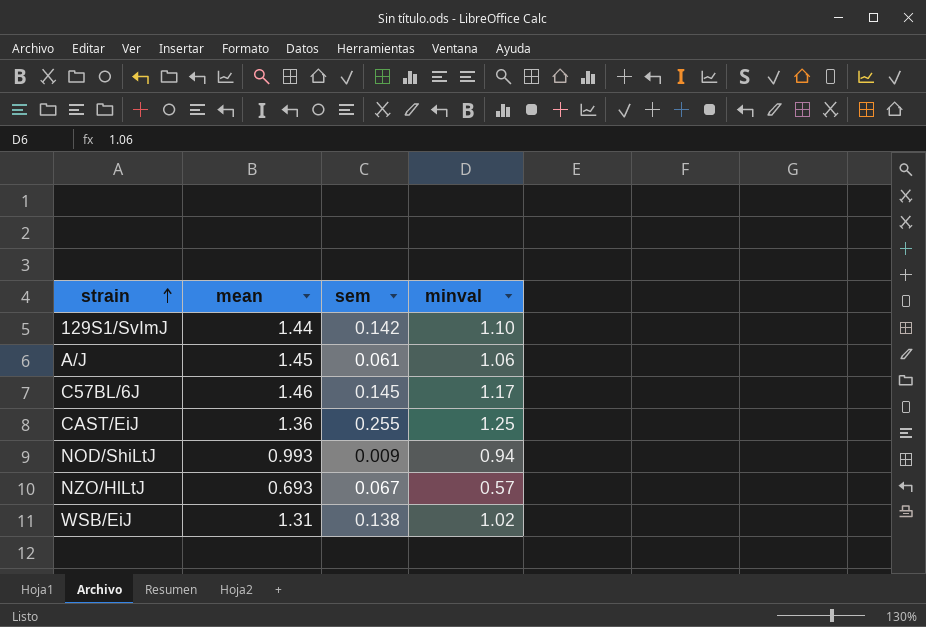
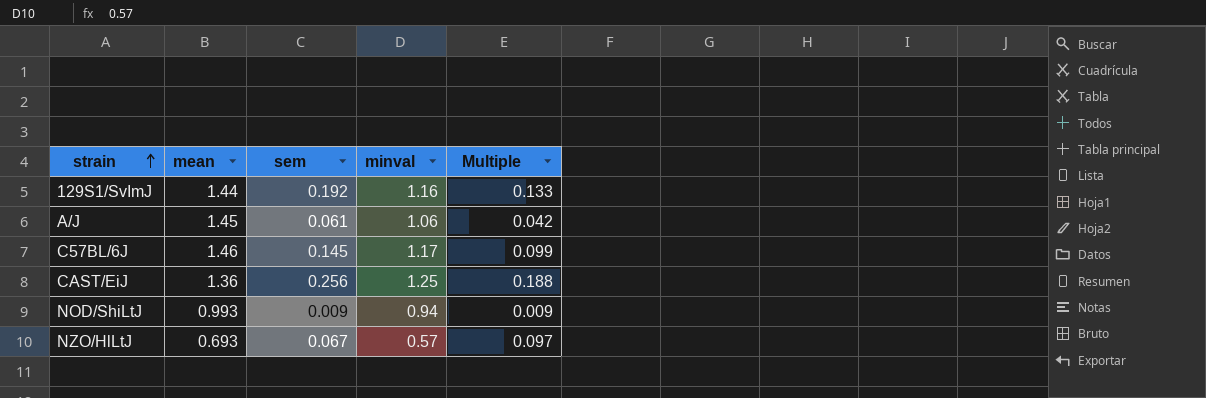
column Multiple | formula: none -> [sem] / [mean]
row WSB/EiJ: 1.31 | 0.138 | 1.02 -> none
129S1/SvImJ | sem: 0.142 -> 0.192
129S1/SvImJ | minval: 1.10 -> 1.16
CAST/EiJ | sem: 0.255 -> 0.256

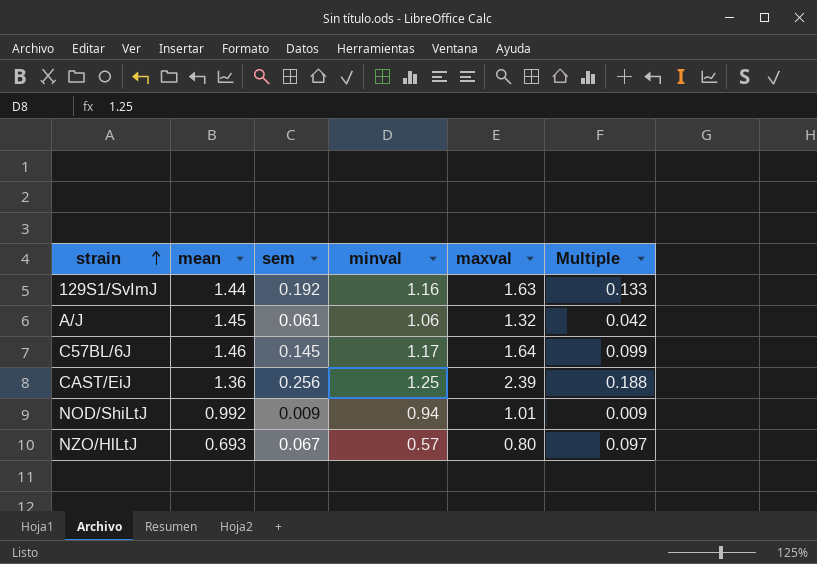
column maxval | position: none -> 5
NOD/ShiLtJ | mean: 0.993 -> 0.992

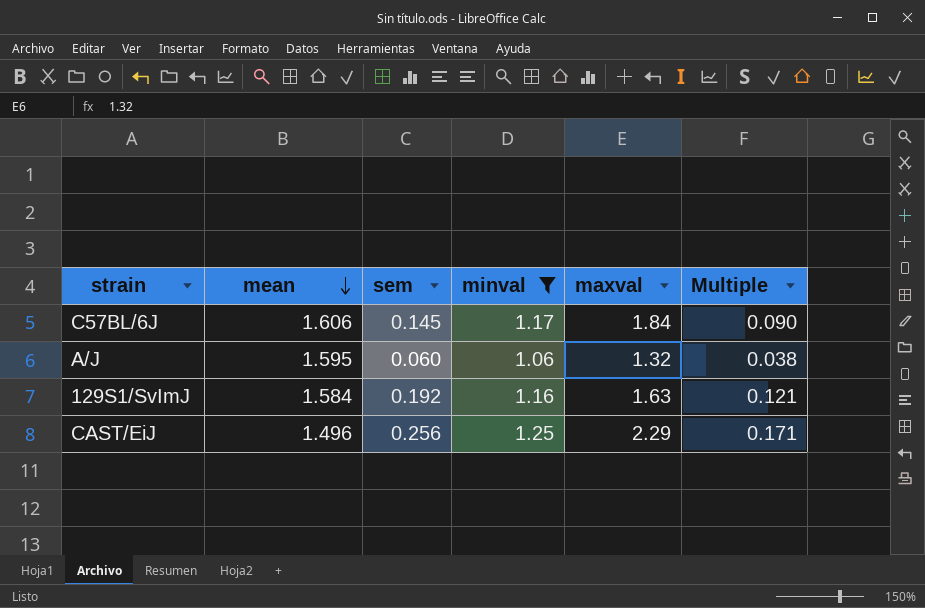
filter: none -> minval >= 1.06
row order: strain ascending -> mean descending
C57BL/6J | mean: 1.46 -> 1.606
C57BL/6J | maxval: 1.64 -> 1.84
C57BL/6J | Multiple: 0.099 -> 0.090
A/J | mean: 1.45 -> 1.595
A/J | sem: 0.061 -> 0.060
A/J | Multiple: 0.042 -> 0.038
129S1/SvImJ | mean: 1.44 -> 1.584
129S1/SvImJ | Multiple: 0.133 -> 0.121
CAST/EiJ | mean: 1.36 -> 1.496
CAST/EiJ | maxval: 2.39 -> 2.29
CAST/EiJ | Multiple: 0.188 -> 0.171

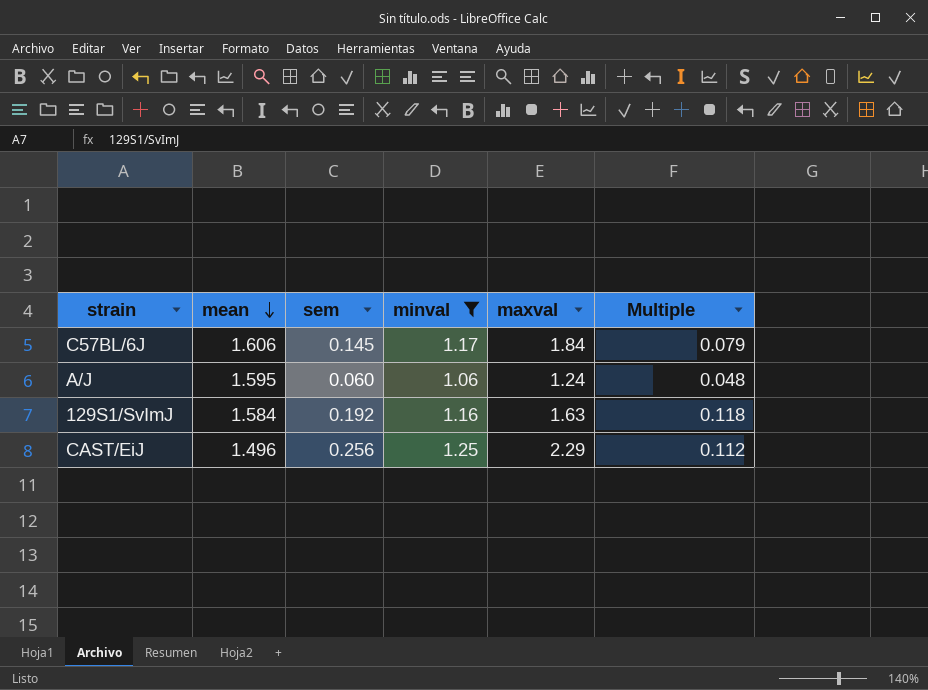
column Multiple | formula: [sem] / [mean] -> [sem] / [maxval]
A/J | maxval: 1.32 -> 1.24

